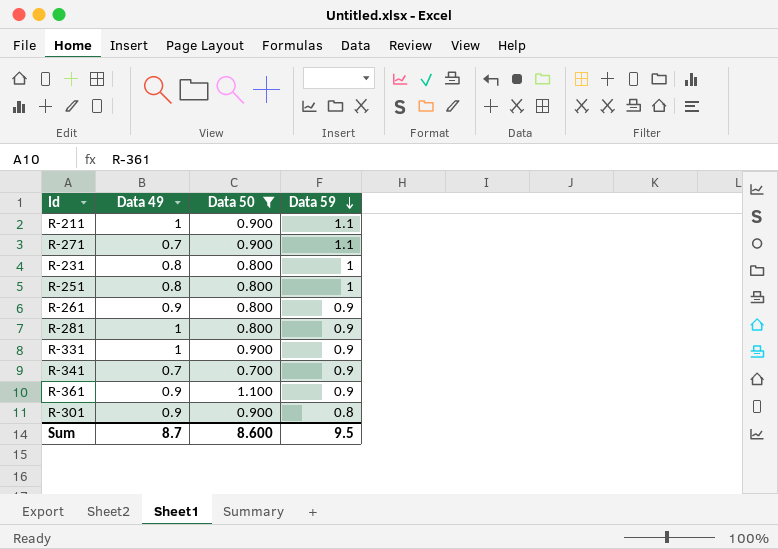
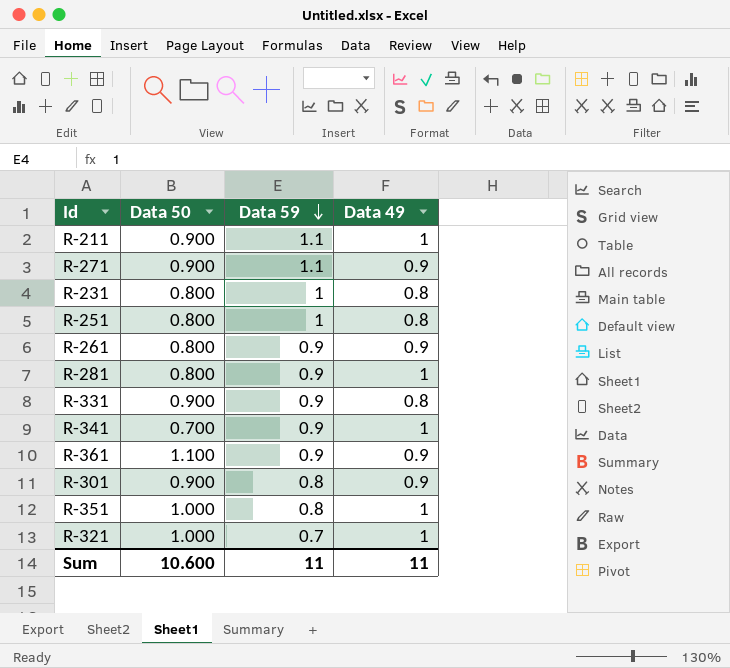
filter: Data 50 != 1.000 -> none
column Data 49 | position: 2 -> 4
R-271 | Data 49: 0.7 -> 0.9
R-331 | Data 49: 1 -> 0.8
R-341 | Data 49: 0.7 -> 1
Sum | Data 50: 8.600 -> 10.600
Sum | Data 59: 9.5 -> 11
Sum | Data 49: 8.7 -> 11

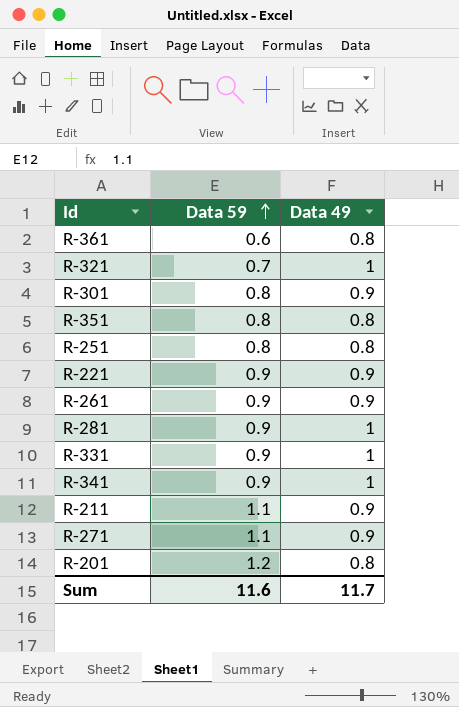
row order: Data 59 descending -> Data 59 ascending
column Data 50 | position: 2 -> none
row R-231: 0.800 | 1 | 0.8 -> none
R-361 | Data 59: 0.9 -> 0.6
R-361 | Data 49: 0.9 -> 0.8
R-351 | Data 49: 1 -> 0.8
R-251 | Data 59: 1 -> 0.8
row R-221: none -> 0.9 | 0.9
R-331 | Data 49: 0.8 -> 1
R-211 | Data 49: 1 -> 0.9
row R-201: none -> 1.2 | 0.8
Sum | Data 59: 11 -> 11.6
Sum | Data 49: 11 -> 11.7

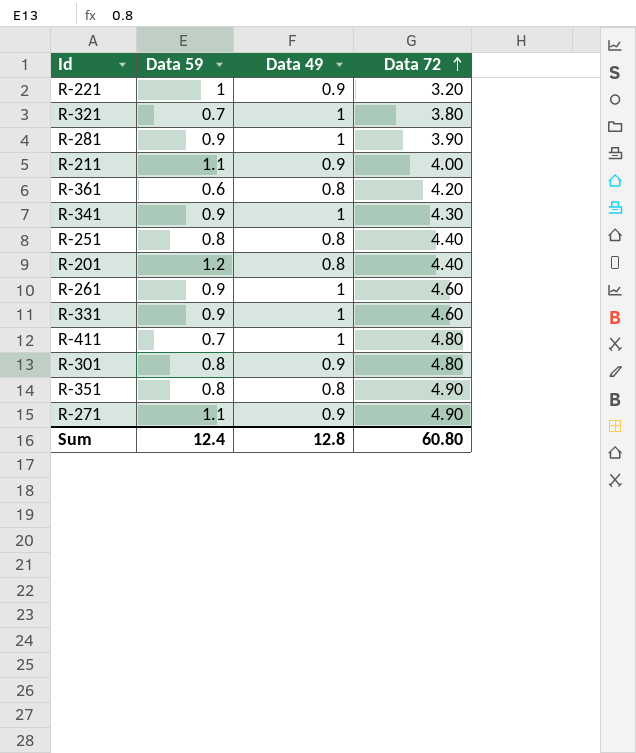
row order: Data 59 ascending -> Data 72 ascending
column Data 72 | position: none -> 4
R-221 | Data 59: 0.9 -> 1
R-261 | Data 49: 0.9 -> 1
row R-411: none -> 0.7 | 1 | 4.80
Sum | Data 59: 11.6 -> 12.4
Sum | Data 49: 11.7 -> 12.8

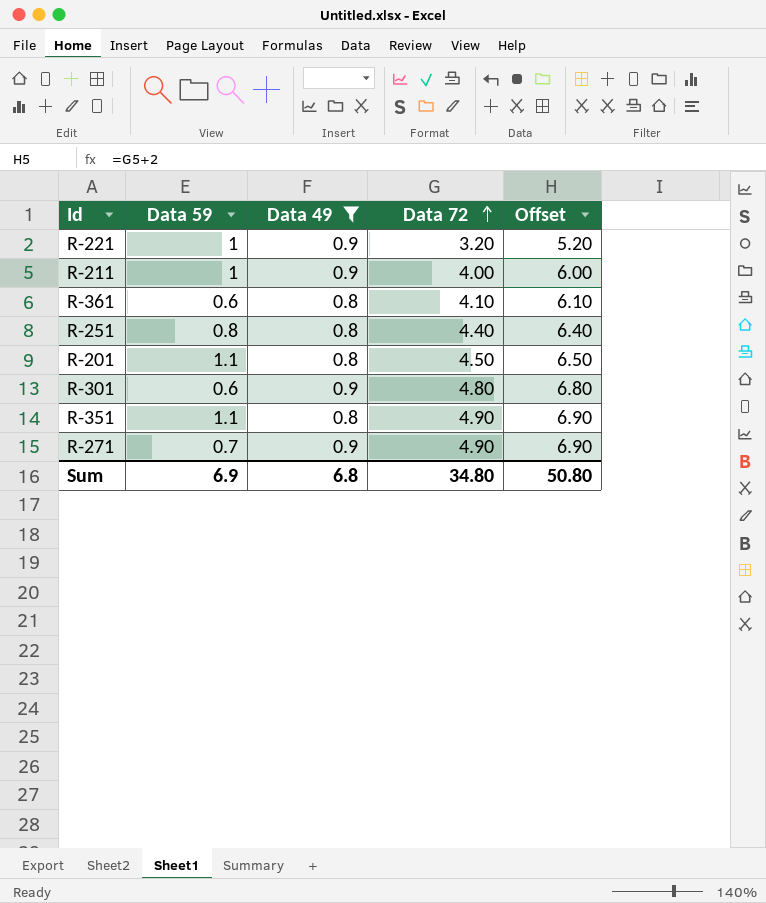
filter: none -> Data 49 != 1
column Offset | formula: none -> [Data 72] + 2
R-211 | Data 59: 1.1 -> 1
R-361 | Data 72: 4.20 -> 4.10
R-201 | Data 59: 1.2 -> 1.1
R-201 | Data 72: 4.40 -> 4.50
R-301 | Data 59: 0.8 -> 0.6
R-351 | Data 59: 0.8 -> 1.1
R-271 | Data 59: 1.1 -> 0.7
Sum | Data 59: 12.4 -> 6.9
Sum | Data 49: 12.8 -> 6.8
Sum | Data 72: 60.80 -> 34.80

